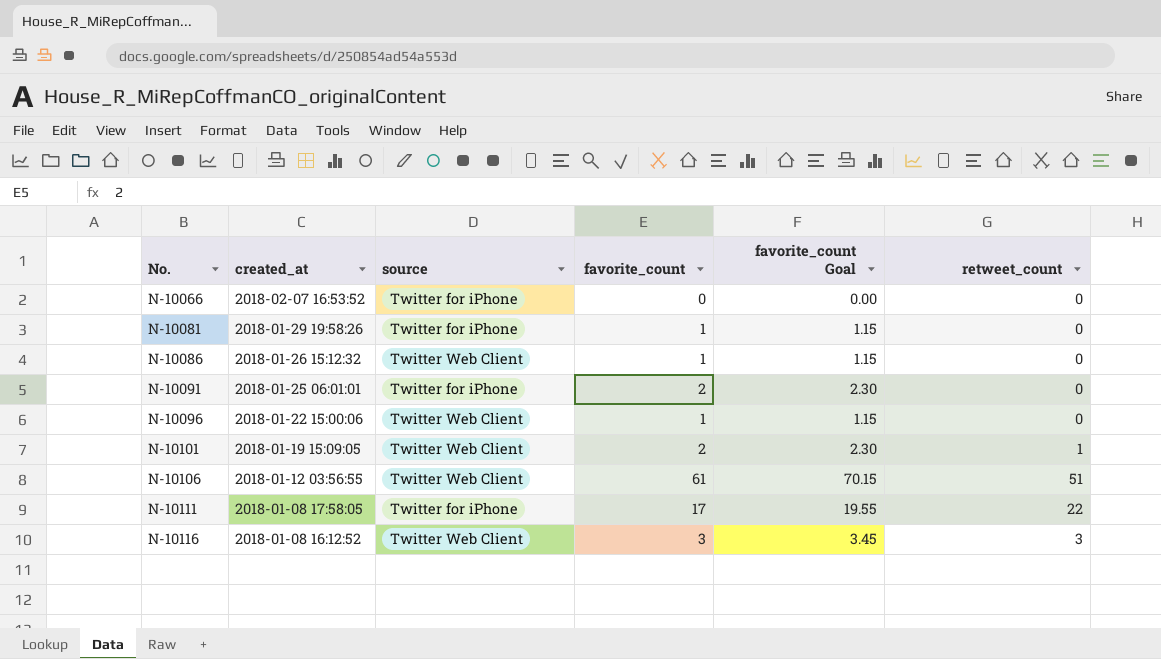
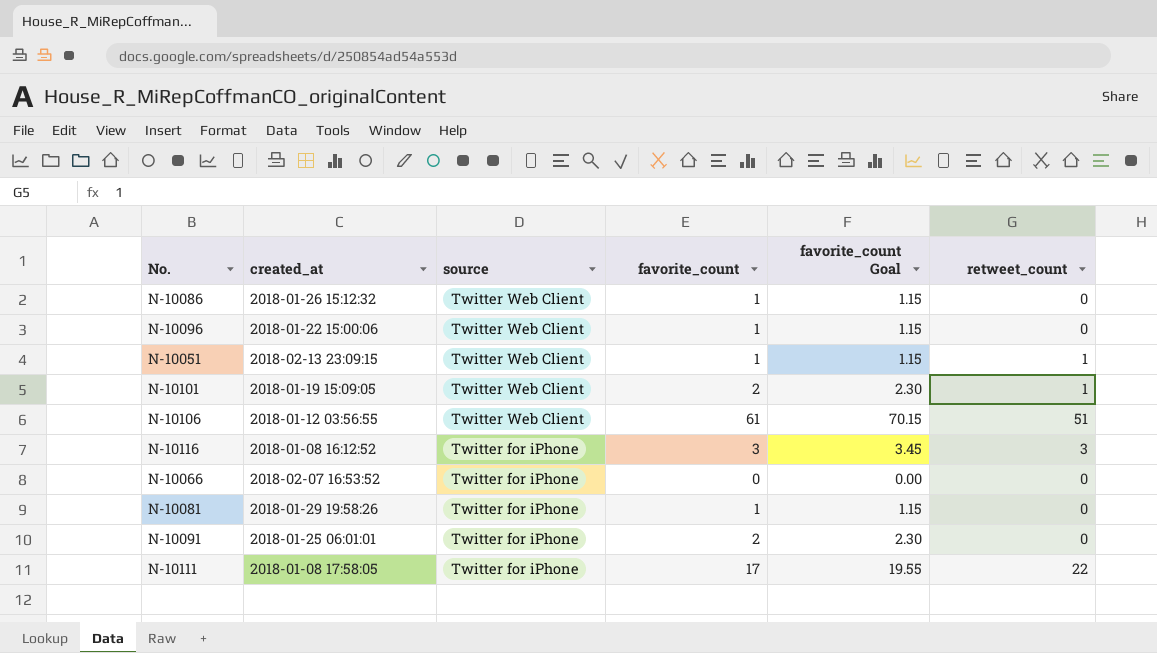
row order: No. ascending -> source descending
row N-10051: none -> 2018-02-13 23:09:15 | Twitter Web Client | 1 | 1.15 | 1
N-10116 | source: Twitter Web Client -> Twitter for iPhone

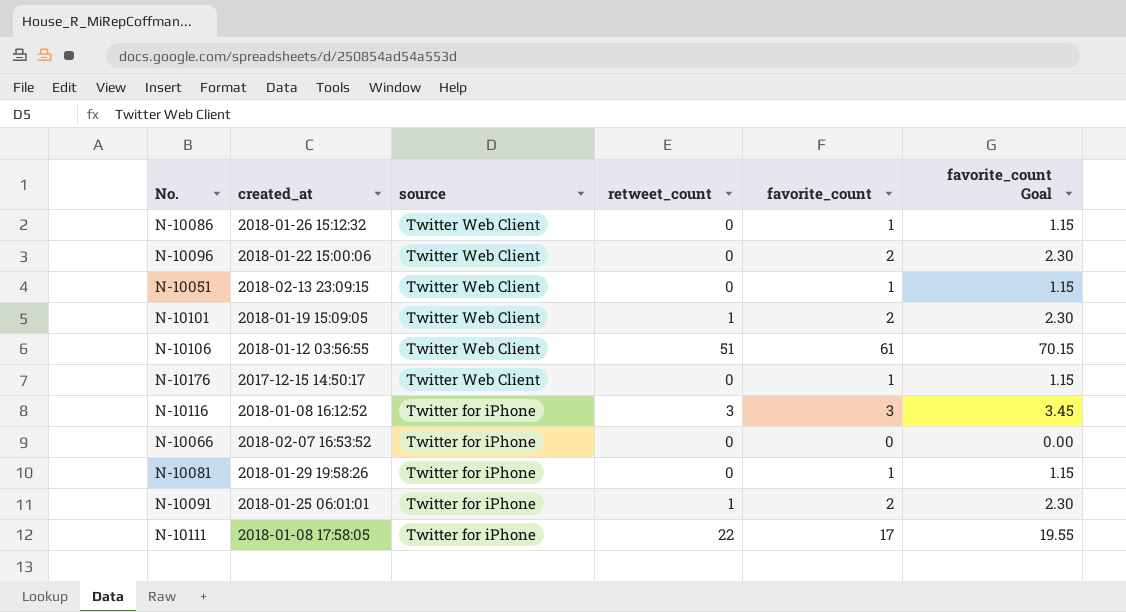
column retweet_count | position: 6 -> 4
N-10096 | favorite_count: 1 -> 2
N-10096 | favorite_count Goal: 1.15 -> 2.30
N-10051 | retweet_count: 1 -> 0
row N-10176: none -> 2017-12-15 14:50:17 | Twitter Web Client | 0 | 1 | 1.15
N-10091 | retweet_count: 0 -> 1

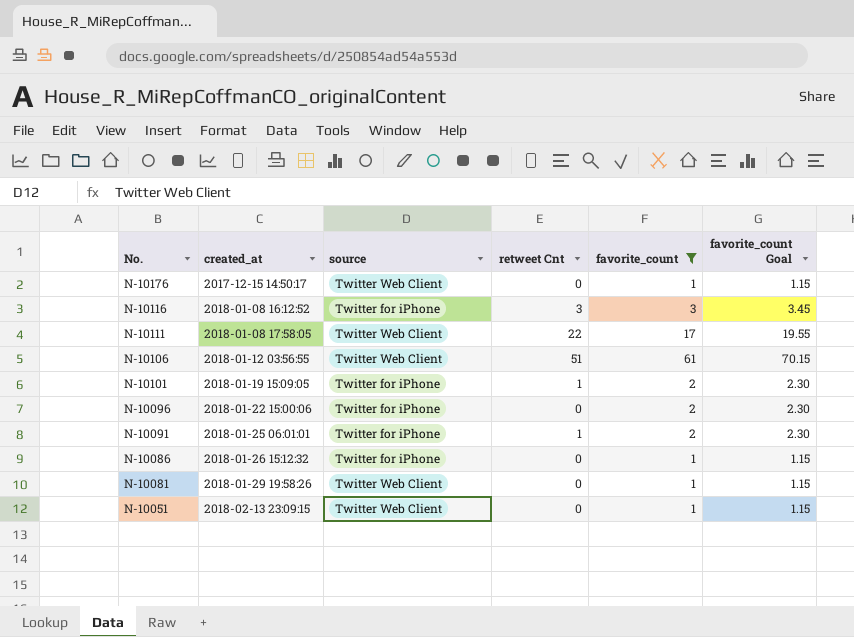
filter: none -> favorite_count != 0
row order: source descending -> No. descending
column name: retweet_count -> retweet Cnt
N-10111 | source: Twitter for iPhone -> Twitter Web Client
N-10101 | source: Twitter Web Client -> Twitter for iPhone
N-10096 | source: Twitter Web Client -> Twitter for iPhone
N-10086 | source: Twitter Web Client -> Twitter for iPhone
N-10081 | source: Twitter for iPhone -> Twitter Web Client

